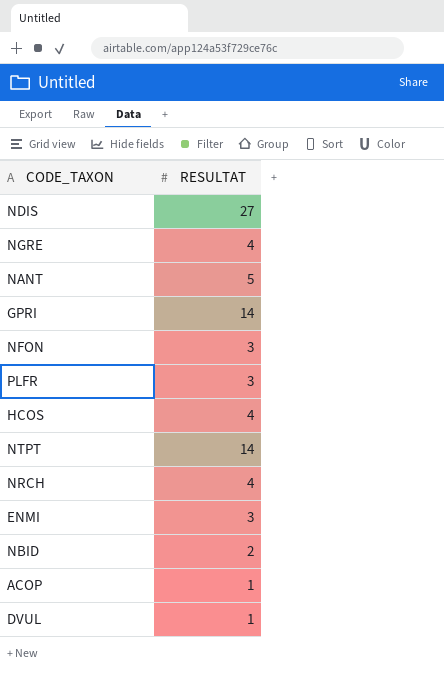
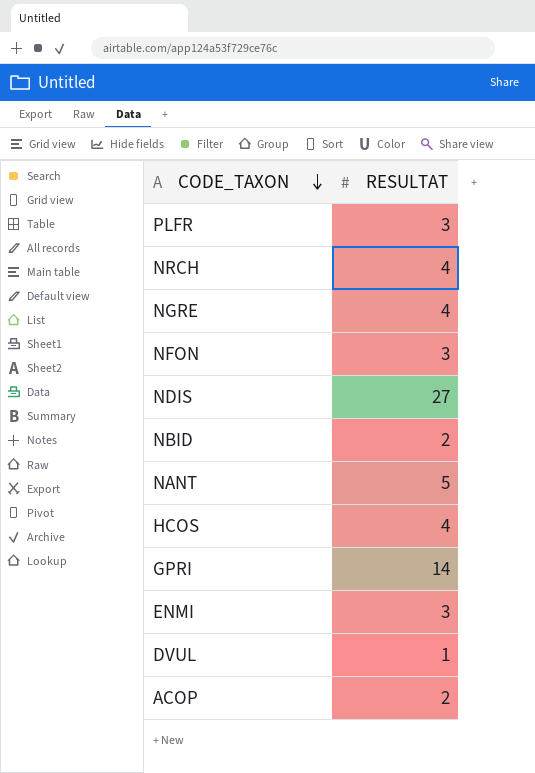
row order: none -> CODE_TAXON descending
row NTPT: 14 -> none
ACOP | RESULTAT: 1 -> 2

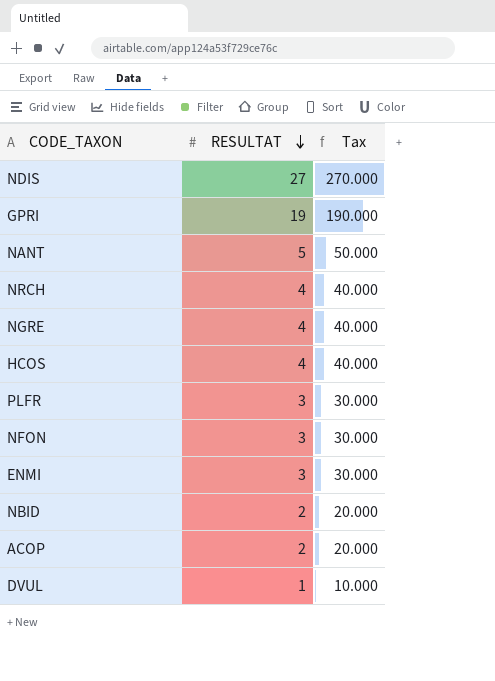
row order: CODE_TAXON descending -> RESULTAT descending
column Tax | formula: none -> [RESULTAT] * 10
GPRI | RESULTAT: 14 -> 19

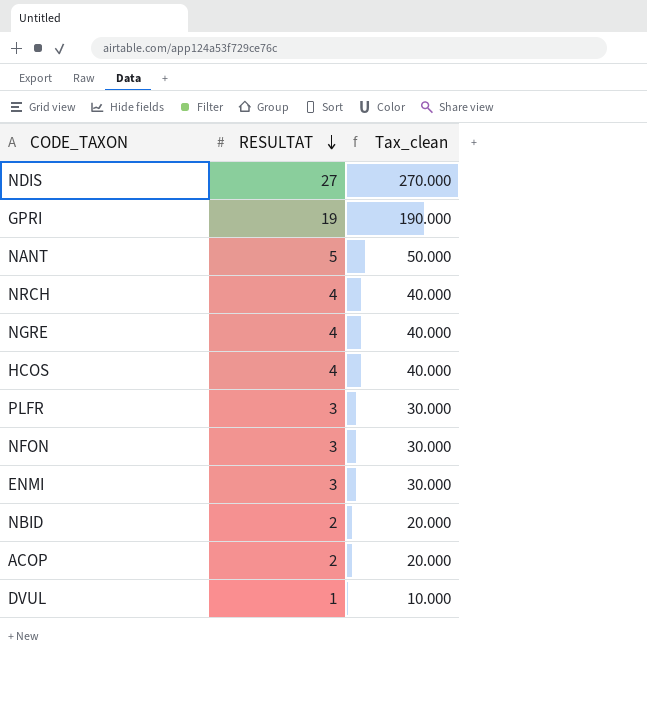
column name: Tax -> Tax_clean

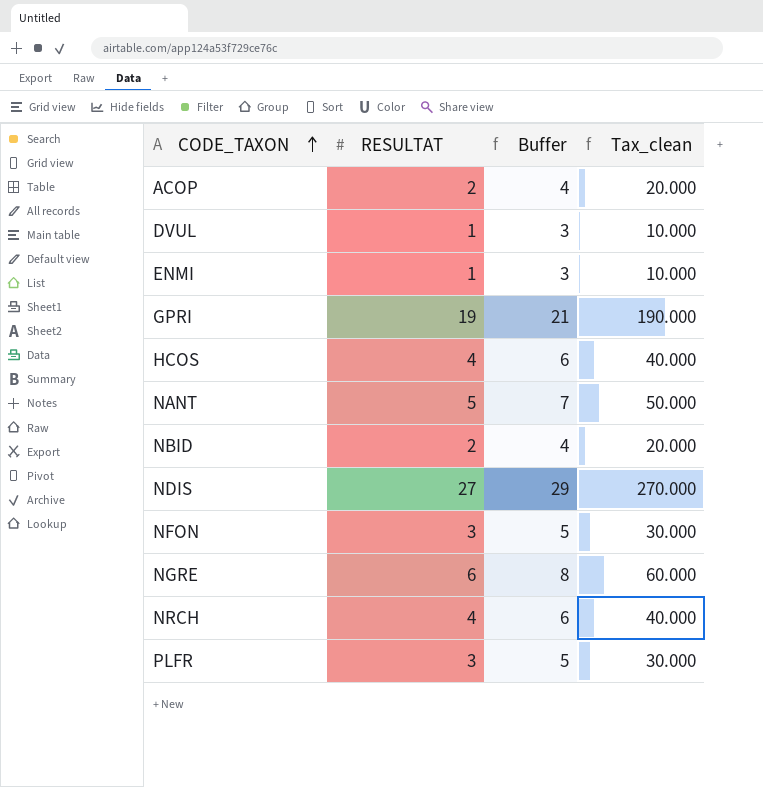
row order: RESULTAT descending -> CODE_TAXON ascending
column Buffer | formula: none -> [RESULTAT] + 2
ENMI | RESULTAT: 3 -> 1
ENMI | Tax_clean: 30.000 -> 10.000
NGRE | RESULTAT: 4 -> 6
NGRE | Tax_clean: 40.000 -> 60.000

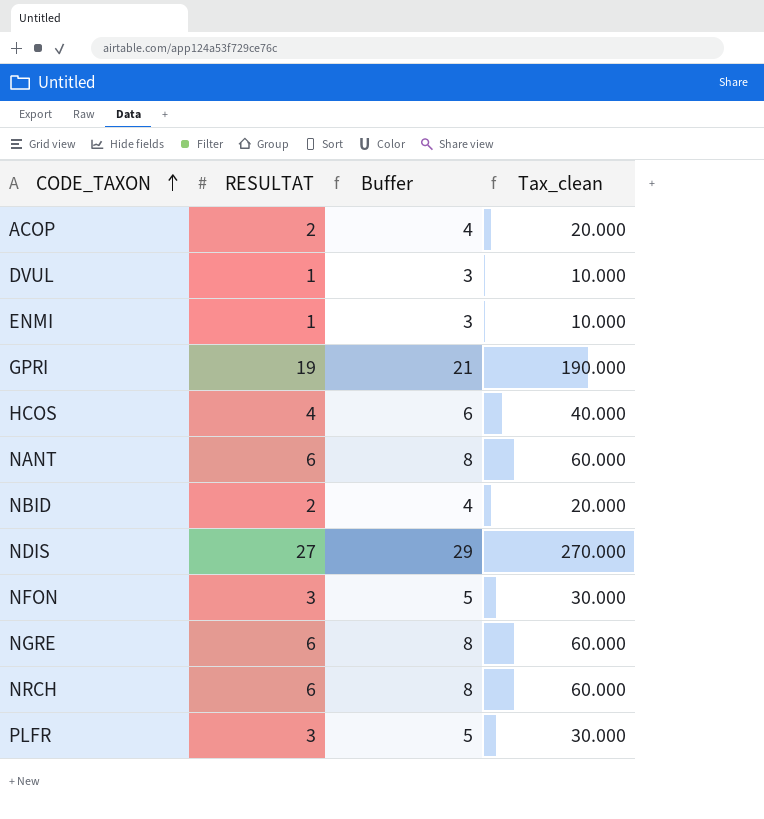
NANT | RESULTAT: 5 -> 6
NANT | Buffer: 7 -> 8
NANT | Tax_clean: 50.000 -> 60.000
NRCH | RESULTAT: 4 -> 6
NRCH | Buffer: 6 -> 8
NRCH | Tax_clean: 40.000 -> 60.000

